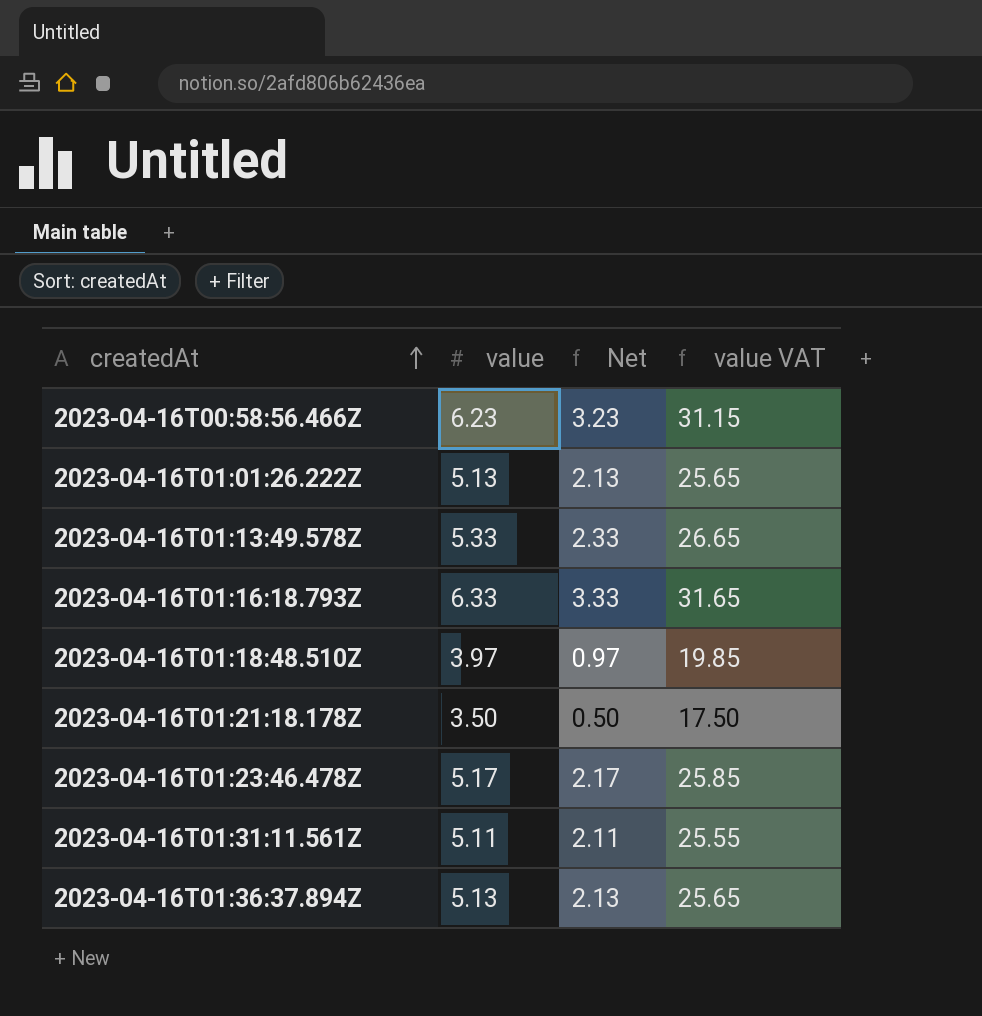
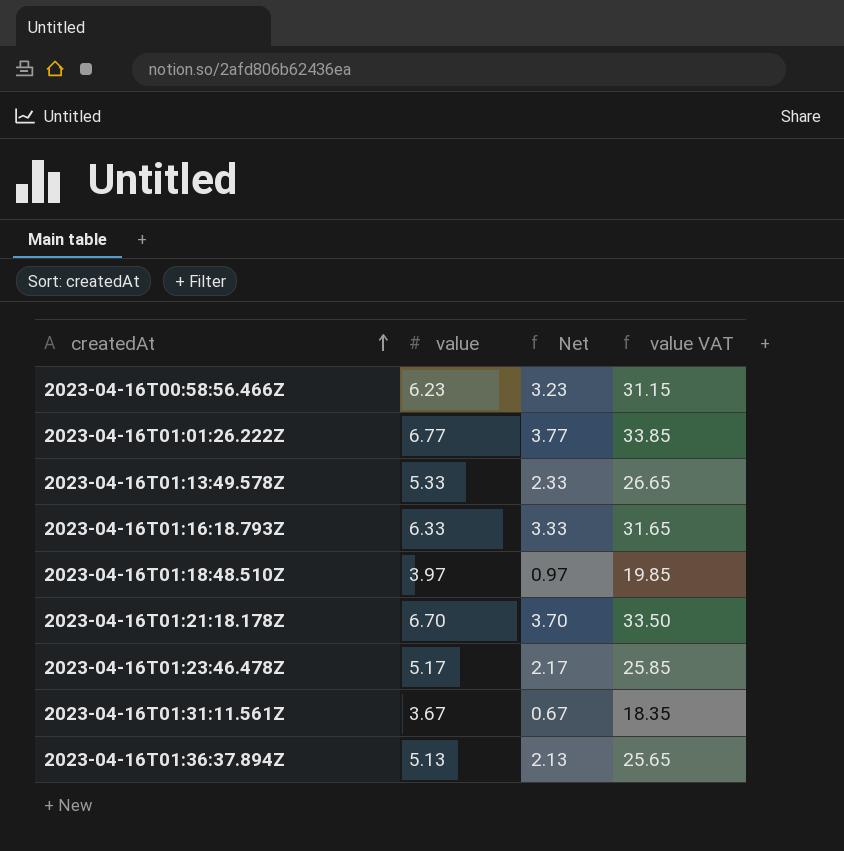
2023-04-16T01:01:26.222Z | value: 5.13 -> 6.77
2023-04-16T01:01:26.222Z | Net: 2.13 -> 3.77
2023-04-16T01:01:26.222Z | value VAT: 25.65 -> 33.85
2023-04-16T01:21:18.178Z | value: 3.50 -> 6.70
2023-04-16T01:21:18.178Z | Net: 0.50 -> 3.70
2023-04-16T01:21:18.178Z | value VAT: 17.50 -> 33.50
2023-04-16T01:31:11.561Z | value: 5.11 -> 3.67
2023-04-16T01:31:11.561Z | Net: 2.11 -> 0.67
2023-04-16T01:31:11.561Z | value VAT: 25.55 -> 18.35

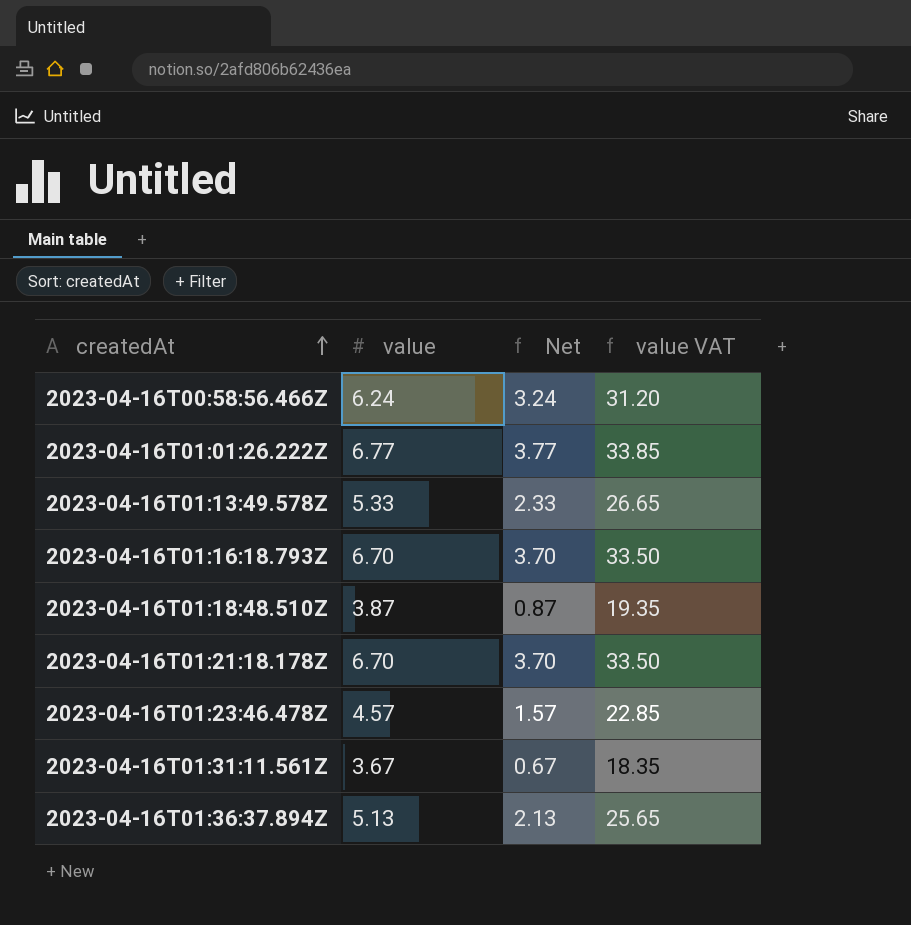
2023-04-16T00:58:56.466Z | value: 6.23 -> 6.24
2023-04-16T00:58:56.466Z | Net: 3.23 -> 3.24
2023-04-16T00:58:56.466Z | value VAT: 31.15 -> 31.20
2023-04-16T01:16:18.793Z | value: 6.33 -> 6.70
2023-04-16T01:16:18.793Z | Net: 3.33 -> 3.70
2023-04-16T01:16:18.793Z | value VAT: 31.65 -> 33.50
2023-04-16T01:18:48.510Z | value: 3.97 -> 3.87
2023-04-16T01:18:48.510Z | Net: 0.97 -> 0.87
2023-04-16T01:18:48.510Z | value VAT: 19.85 -> 19.35
2023-04-16T01:23:46.478Z | value: 5.17 -> 4.57
2023-04-16T01:23:46.478Z | Net: 2.17 -> 1.57
2023-04-16T01:23:46.478Z | value VAT: 25.85 -> 22.85

